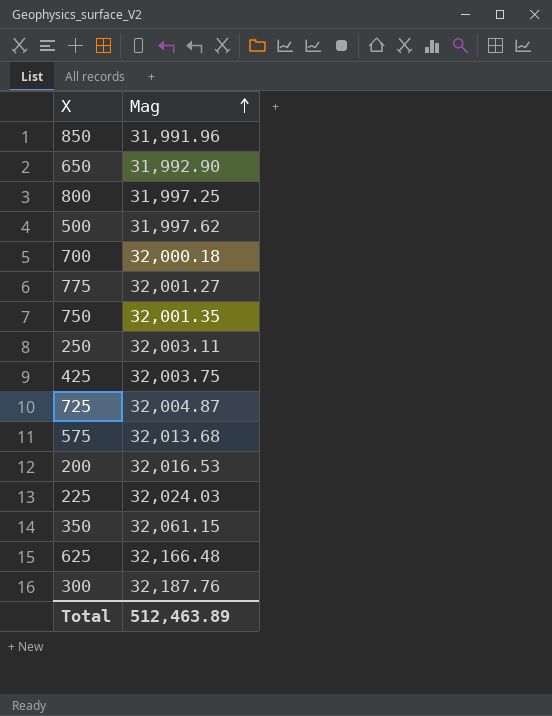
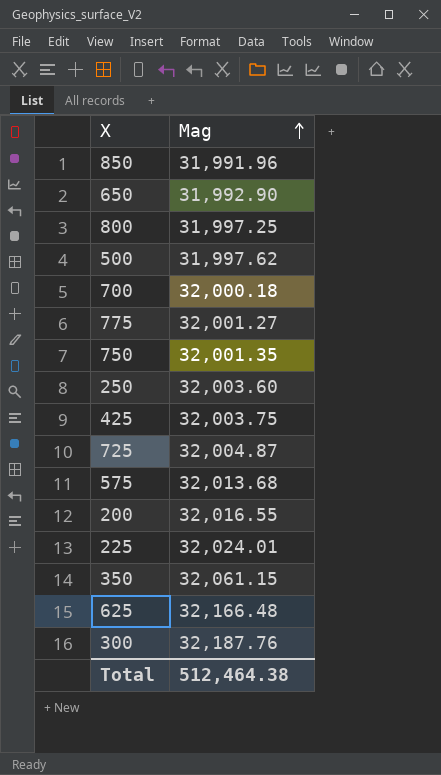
250 | Mag: 32,003.11 -> 32,003.60
200 | Mag: 32,016.53 -> 32,016.55
225 | Mag: 32,024.03 -> 32,024.01
Total | Mag: 512,463.89 -> 512,464.38

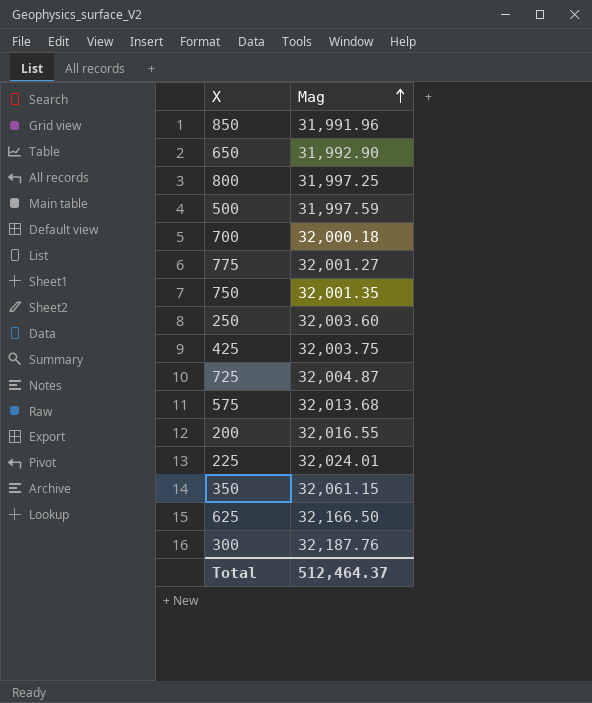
500 | Mag: 31,997.62 -> 31,997.59
625 | Mag: 32,166.48 -> 32,166.50
Total | Mag: 512,464.38 -> 512,464.37

